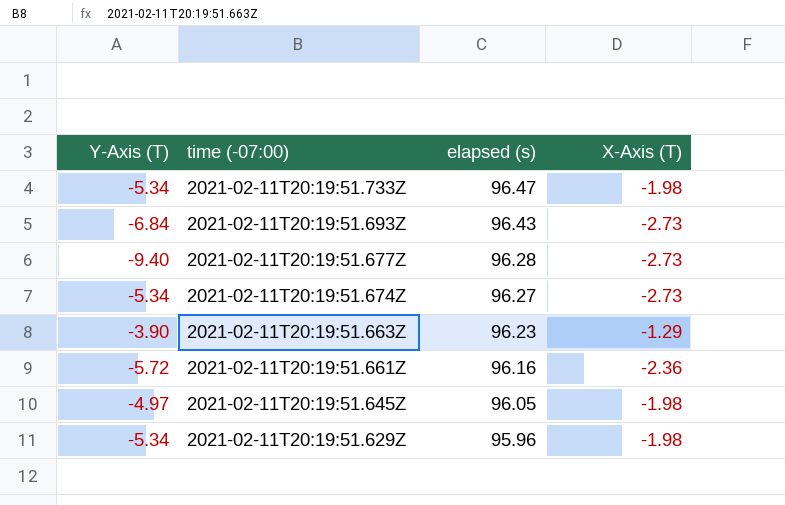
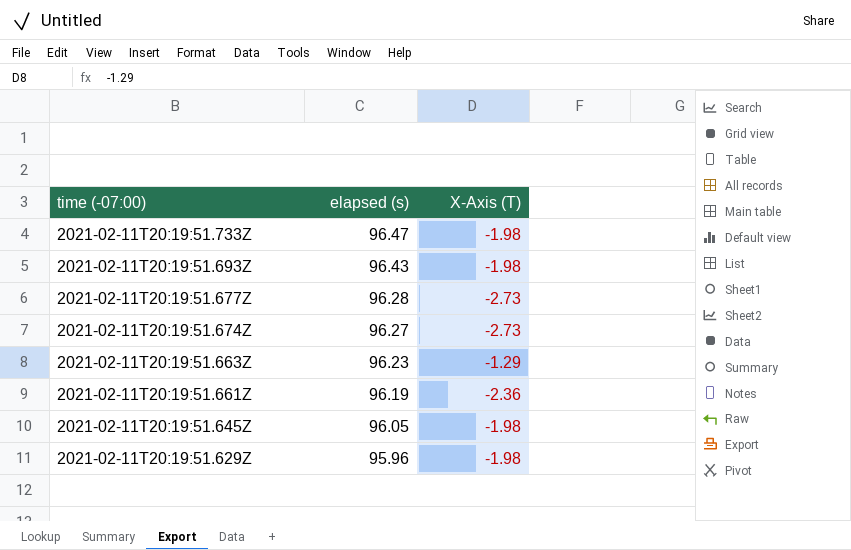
column Y-Axis (T) | position: 1 -> none
2021-02-11T20:19:51.693Z | X-Axis (T): -2.73 -> -1.98
2021-02-11T20:19:51.661Z | elapsed (s): 96.16 -> 96.19

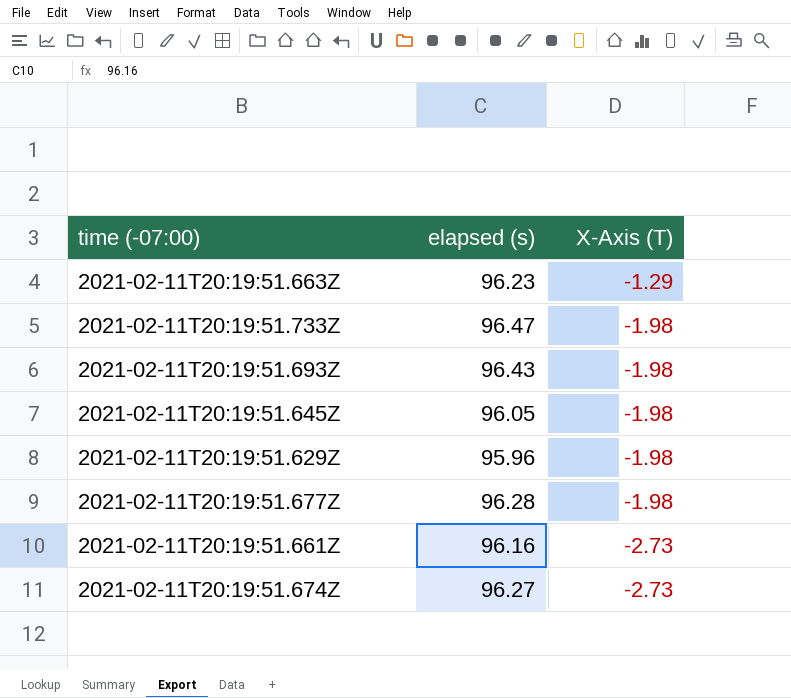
row order: time (-07:00) descending -> X-Axis (T) descending
2021-02-11T20:19:51.677Z | X-Axis (T): -2.73 -> -1.98
2021-02-11T20:19:51.661Z | elapsed (s): 96.19 -> 96.16
2021-02-11T20:19:51.661Z | X-Axis (T): -2.36 -> -2.73

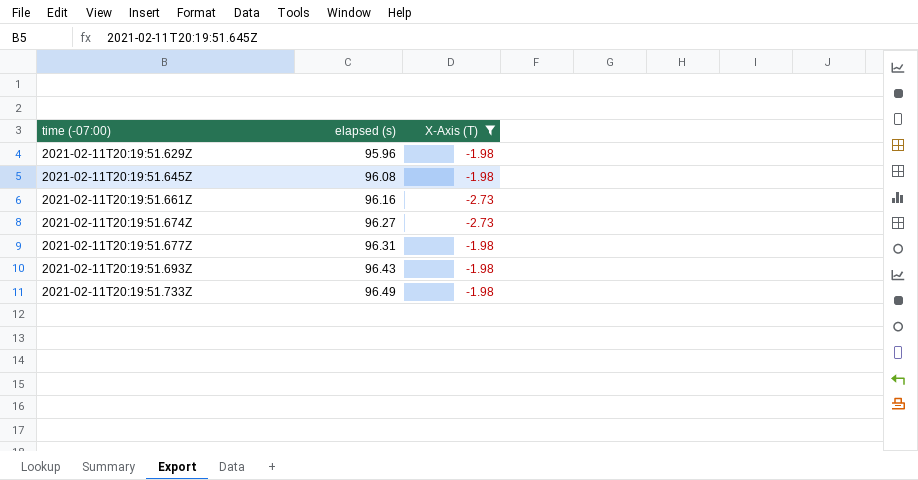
filter: none -> X-Axis (T) != -1.29
row order: X-Axis (T) descending -> time (-07:00) ascending
2021-02-11T20:19:51.645Z | elapsed (s): 96.05 -> 96.08
2021-02-11T20:19:51.677Z | elapsed (s): 96.28 -> 96.31
2021-02-11T20:19:51.733Z | elapsed (s): 96.47 -> 96.49

